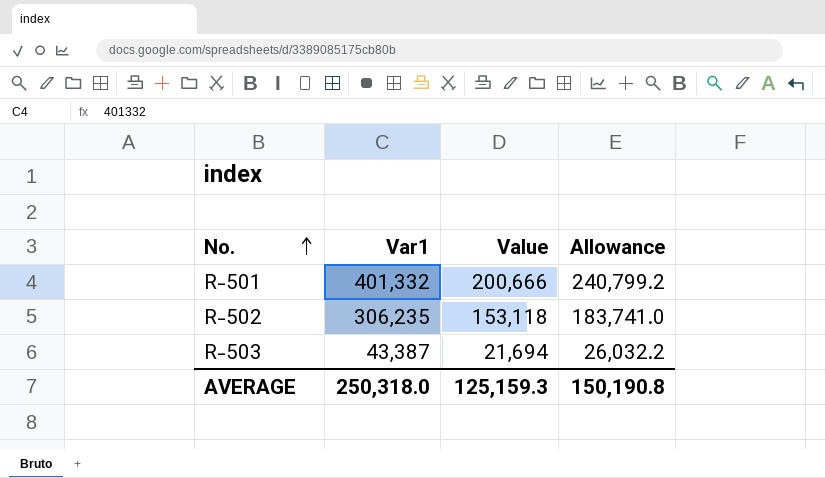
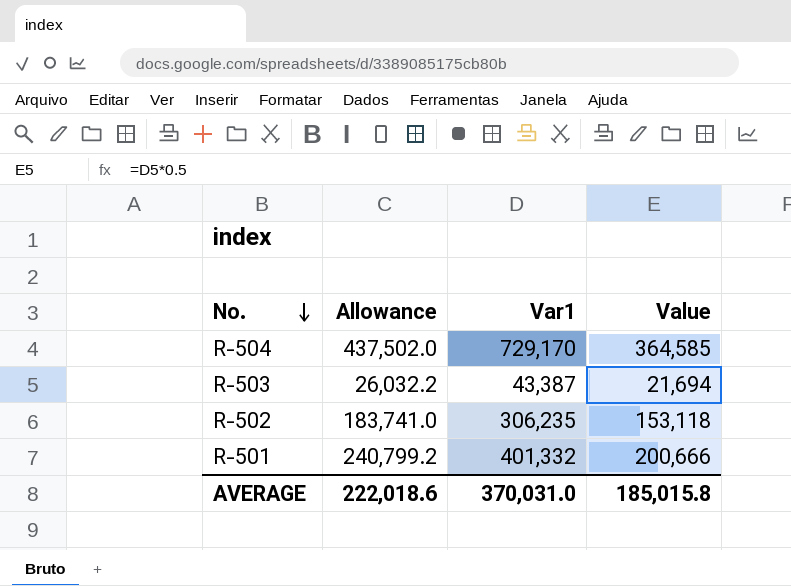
row order: No. ascending -> No. descending
column Allowance | position: 4 -> 2
row R-504: none -> 437,502.0 | 729,170 | 364,585
AVERAGE | Allowance: 150,190.8 -> 222,018.6
AVERAGE | Var1: 250,318.0 -> 370,031.0
AVERAGE | Value: 125,159.3 -> 185,015.8

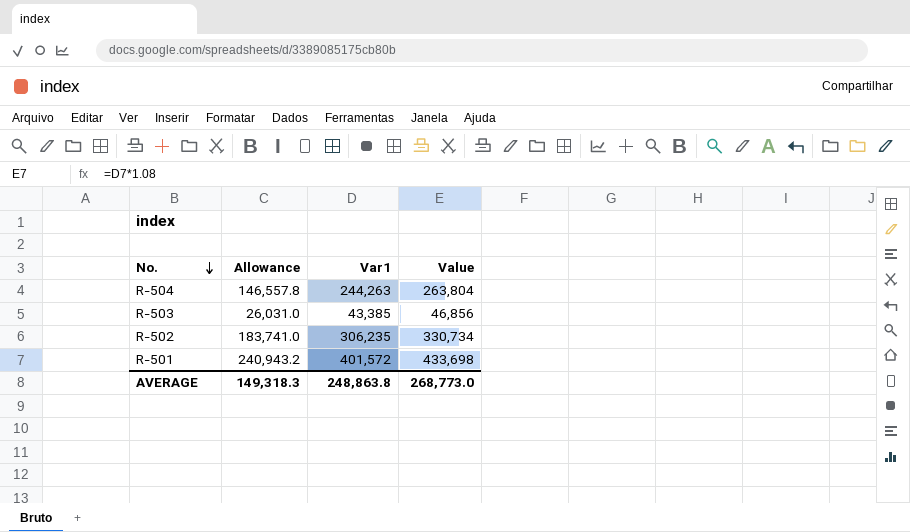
column Value | formula: [Var1] * 0.5 -> [Var1] * 1.08
R-504 | Allowance: 437,502.0 -> 146,557.8
R-504 | Var1: 729,170 -> 244,263
R-503 | Allowance: 26,032.2 -> 26,031.0
R-503 | Var1: 43,387 -> 43,385
R-501 | Allowance: 240,799.2 -> 240,943.2
R-501 | Var1: 401,332 -> 401,572
AVERAGE | Allowance: 222,018.6 -> 149,318.3
AVERAGE | Var1: 370,031.0 -> 248,863.8
AVERAGE | Value: 185,015.8 -> 268,773.0

